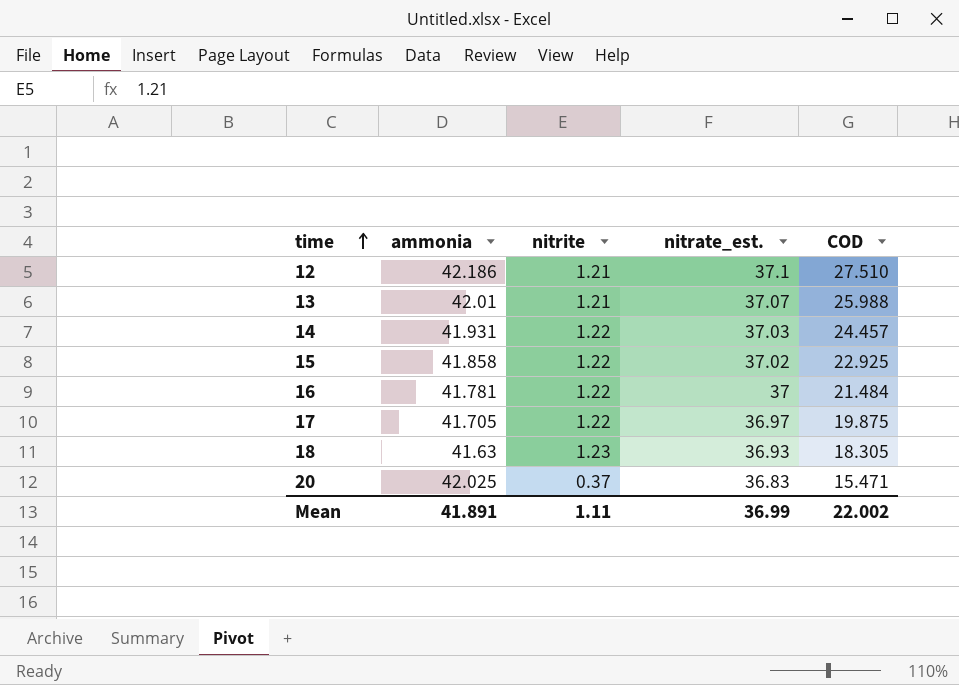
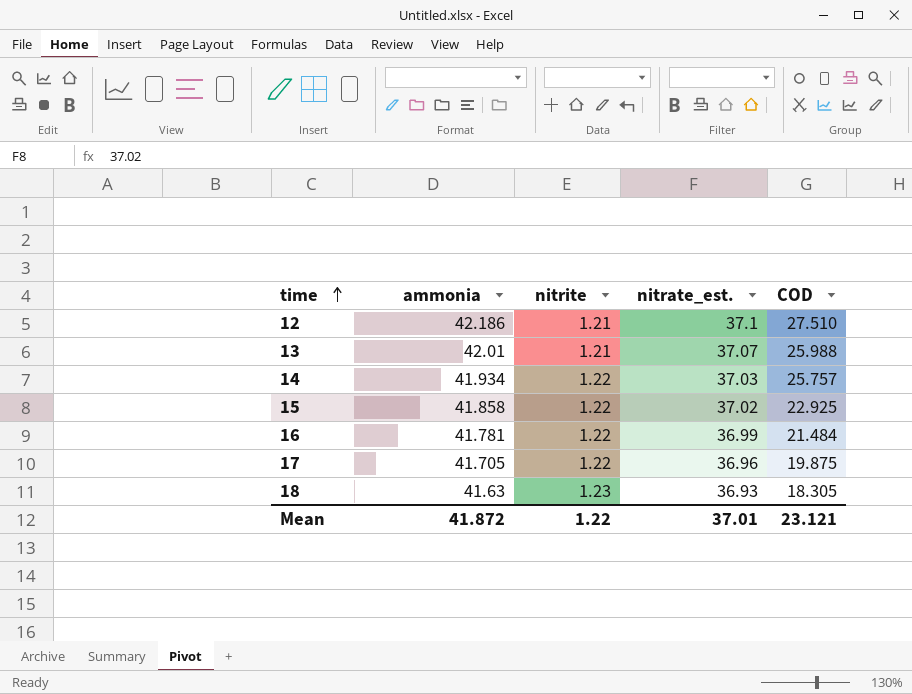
row 20: 42.025 | 0.37 | 36.83 | 15.471 -> none
14 | ammonia: 41.931 -> 41.934
14 | COD: 24.457 -> 25.757
16 | nitrate_est.: 37 -> 36.99
17 | nitrate_est.: 36.97 -> 36.96
Mean | ammonia: 41.891 -> 41.872
Mean | nitrite: 1.11 -> 1.22
Mean | nitrate_est.: 36.99 -> 37.01
Mean | COD: 22.002 -> 23.121

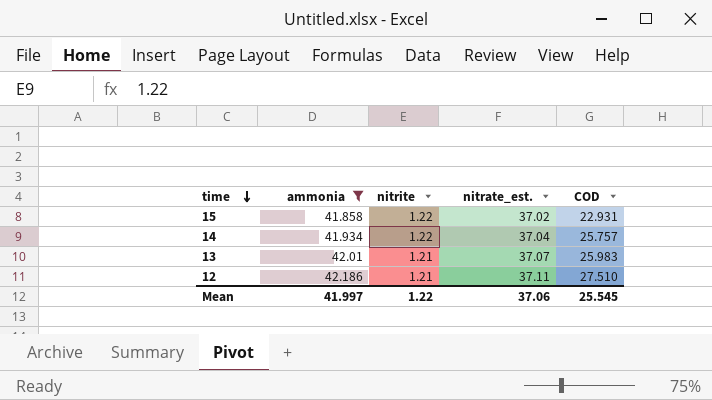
filter: none -> ammonia >= 41.858
row order: time ascending -> time descending
15 | COD: 22.925 -> 22.931
14 | nitrate_est.: 37.03 -> 37.04
13 | COD: 25.988 -> 25.983
12 | nitrate_est.: 37.1 -> 37.11
Mean | ammonia: 41.872 -> 41.997
Mean | nitrate_est.: 37.01 -> 37.06
Mean | COD: 23.121 -> 25.545

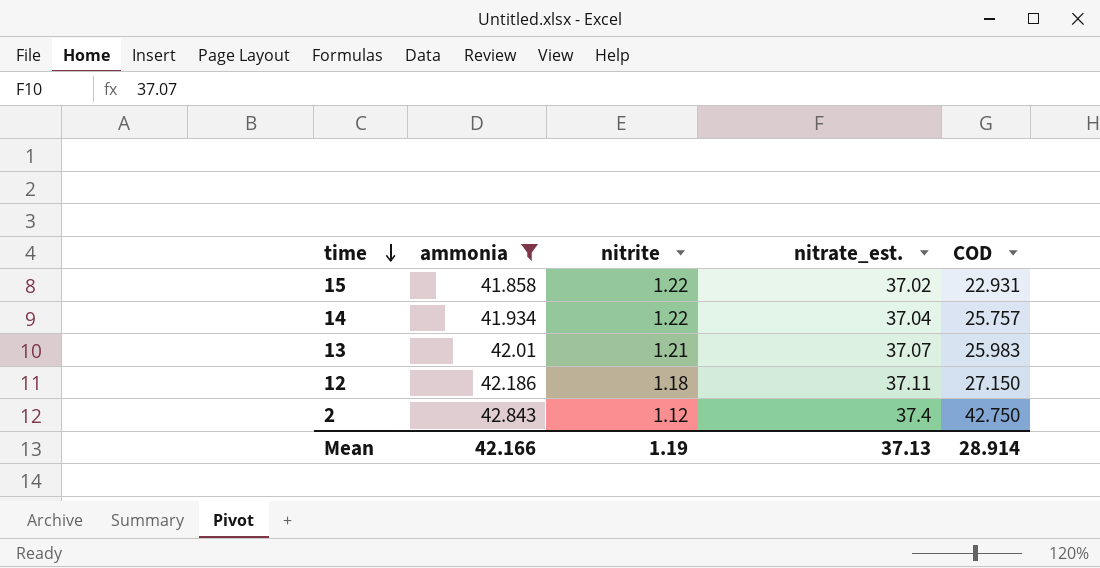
12 | nitrite: 1.21 -> 1.18
12 | COD: 27.510 -> 27.150
row 2: none -> 42.843 | 1.12 | 37.4 | 42.750
Mean | ammonia: 41.997 -> 42.166
Mean | nitrite: 1.22 -> 1.19
Mean | nitrate_est.: 37.06 -> 37.13
Mean | COD: 25.545 -> 28.914

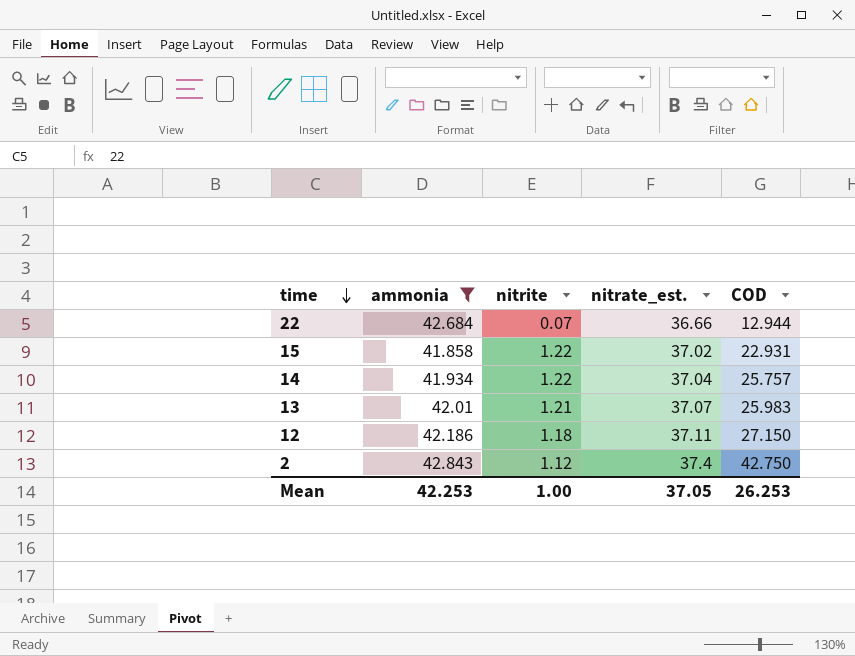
row 22: none -> 42.684 | 0.07 | 36.66 | 12.944
Mean | ammonia: 42.166 -> 42.253
Mean | nitrite: 1.19 -> 1.00
Mean | nitrate_est.: 37.13 -> 37.05
Mean | COD: 28.914 -> 26.253

